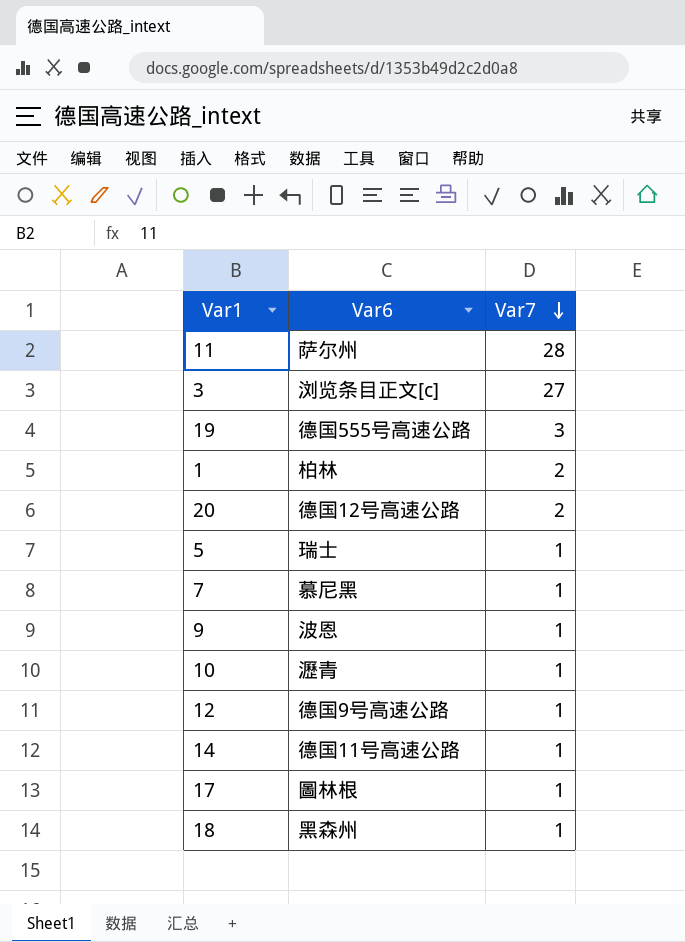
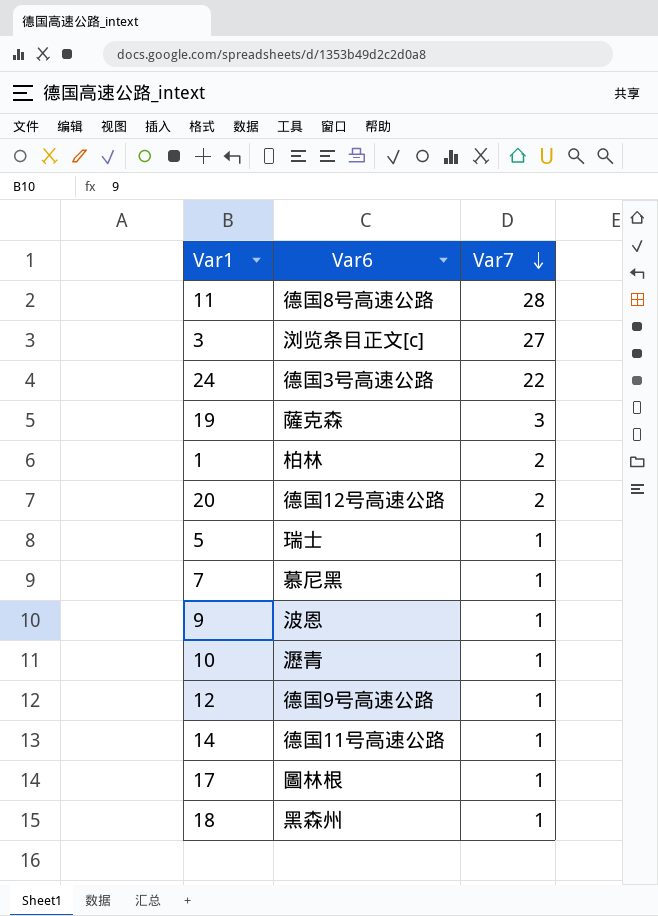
11 | Var6: 萨尔州 -> 德国8号高速公路
row 24: none -> 德国3号高速公路 | 22
19 | Var6: 德国555号高速公路 -> 薩克森

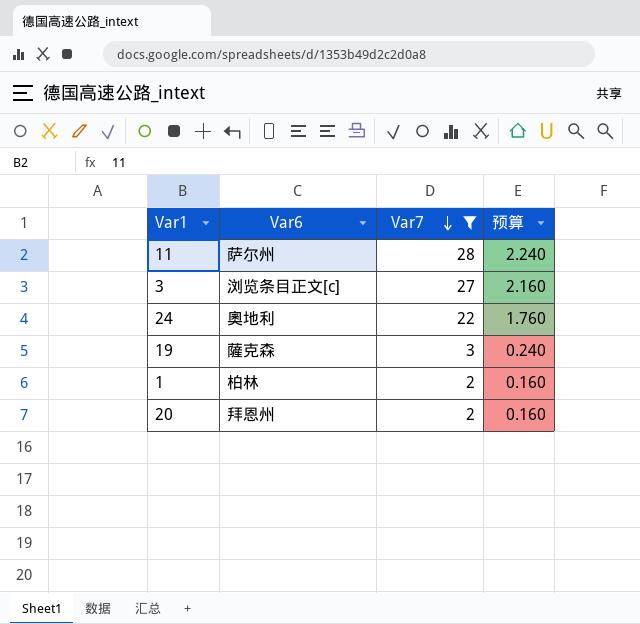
filter: none -> Var7 != 1
column 预算 | formula: none -> [Var7] * 0.08
11 | Var6: 德国8号高速公路 -> 萨尔州
24 | Var6: 德国3号高速公路 -> 奧地利
20 | Var6: 德国12号高速公路 -> 拜恩州

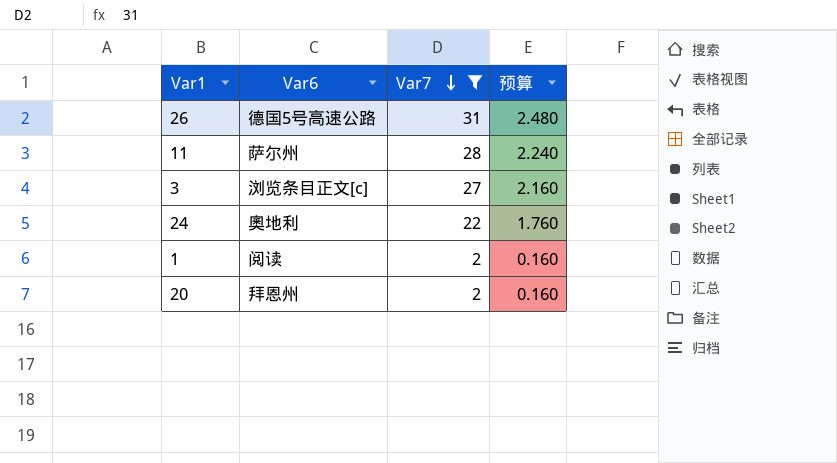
row 19: 薩克森 | 3 | 0.240 -> none
row 26: none -> 德国5号高速公路 | 31 | 2.480
1 | Var6: 柏林 -> 阅读

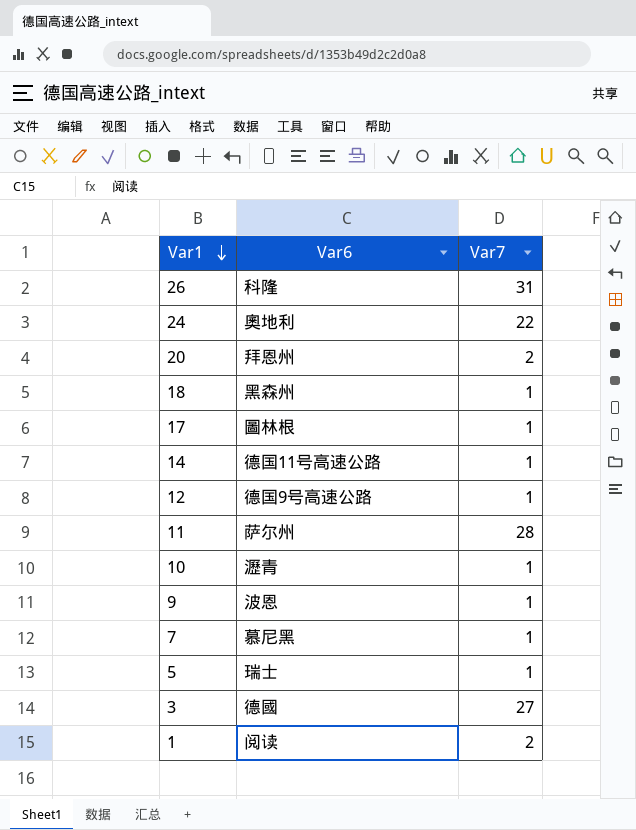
filter: Var7 != 1 -> none
row order: Var7 descending -> Var1 descending
column 预算 | formula: [Var7] * 0.08 -> none
26 | Var6: 德国5号高速公路 -> 科隆
3 | Var6: 浏览条目正文[c] -> 德國

